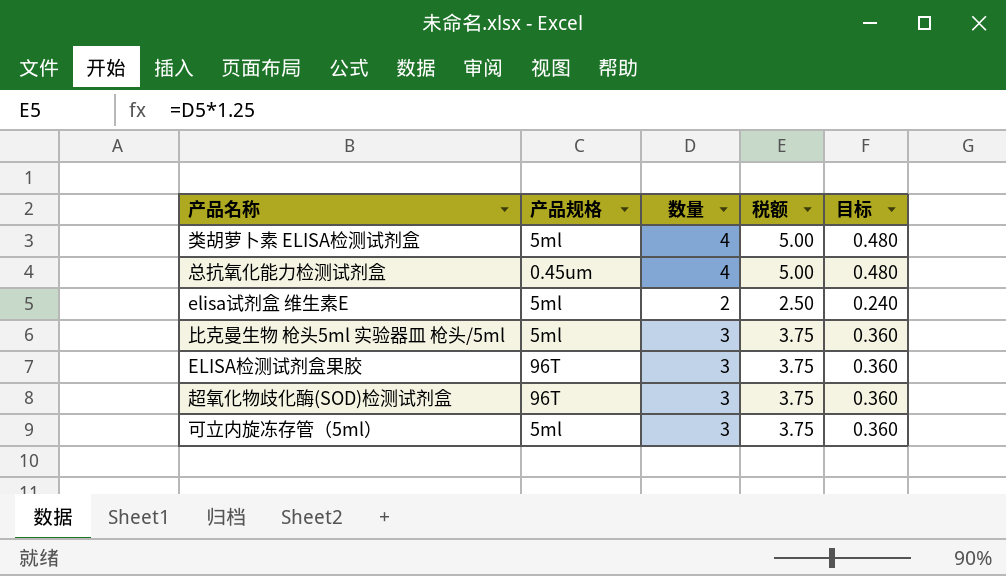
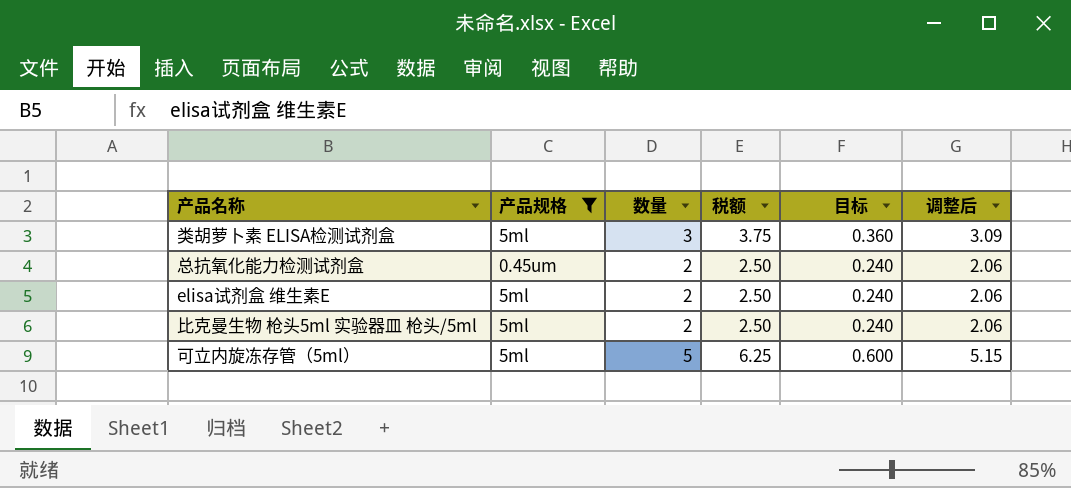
filter: none -> 产品规格 != 96T
column 调整后 | formula: none -> [数量] * 1.03
类胡萝卜素 ELISA检测试剂盒 | 数量: 4 -> 3
类胡萝卜素 ELISA检测试剂盒 | 税额: 5.00 -> 3.75
类胡萝卜素 ELISA检测试剂盒 | 目标: 0.480 -> 0.360
总抗氧化能力检测试剂盒 | 数量: 4 -> 2
总抗氧化能力检测试剂盒 | 税额: 5.00 -> 2.50
总抗氧化能力检测试剂盒 | 目标: 0.480 -> 0.240
比克曼生物 枪头5ml 实验器皿 枪头/5ml | 数量: 3 -> 2
比克曼生物 枪头5ml 实验器皿 枪头/5ml | 税额: 3.75 -> 2.50
比克曼生物 枪头5ml 实验器皿 枪头/5ml | 目标: 0.360 -> 0.240
可立内旋冻存管（5ml） | 数量: 3 -> 5
可立内旋冻存管（5ml） | 税额: 3.75 -> 6.25
可立内旋冻存管（5ml） | 目标: 0.360 -> 0.600

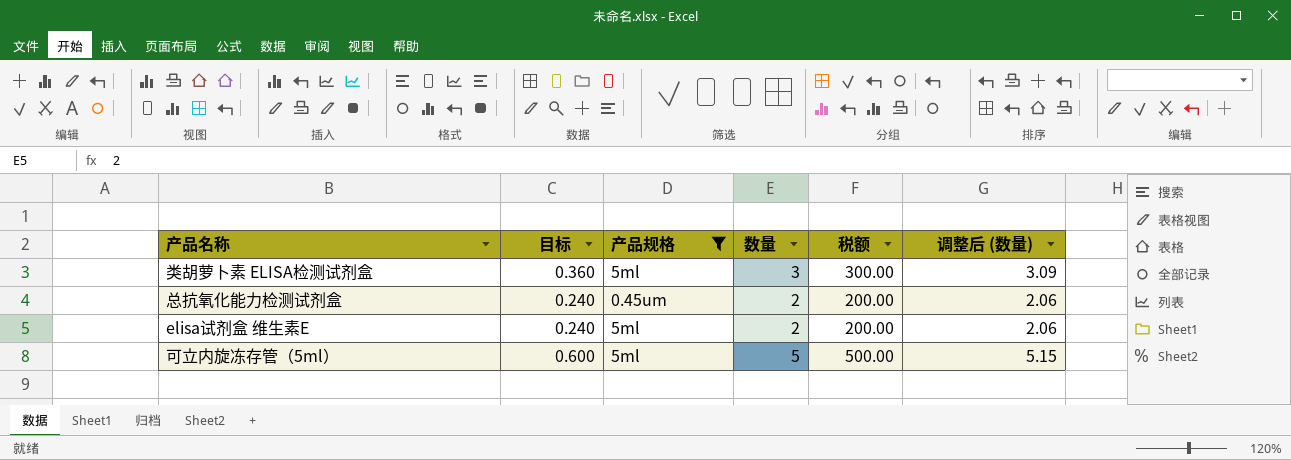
column 目标 | position: 5 -> 2
column 税额 | formula: [数量] * 1.25 -> [数量] * 100
column name: 调整后 -> 调整后 (数量)
row 比克曼生物 枪头5ml 实验器皿 枪头/5ml: 5ml | 2 | 2.50 | 0.240 | 2.06 -> none

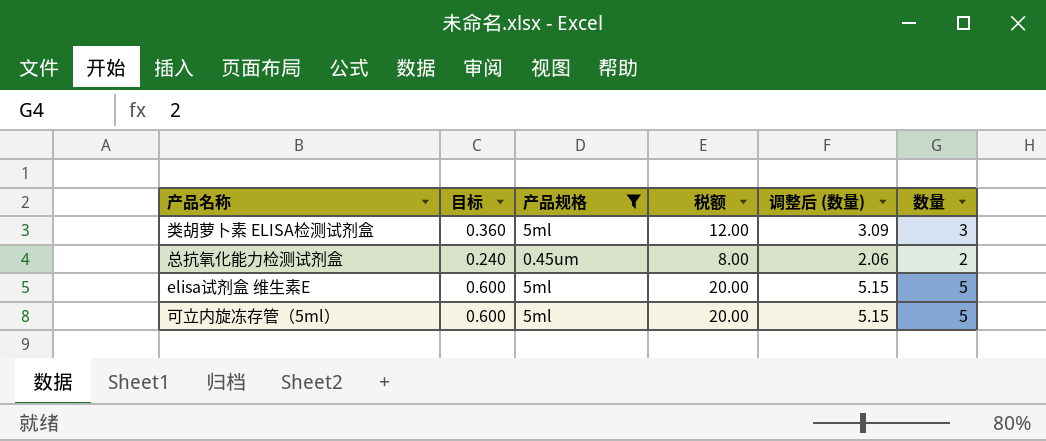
column 税额 | formula: [数量] * 100 -> [数量] * 4
column 数量 | position: 4 -> 6
elisa试剂盒 维生素E | 目标: 0.240 -> 0.600
elisa试剂盒 维生素E | 调整后 (数量): 2.06 -> 5.15
elisa试剂盒 维生素E | 数量: 2 -> 5

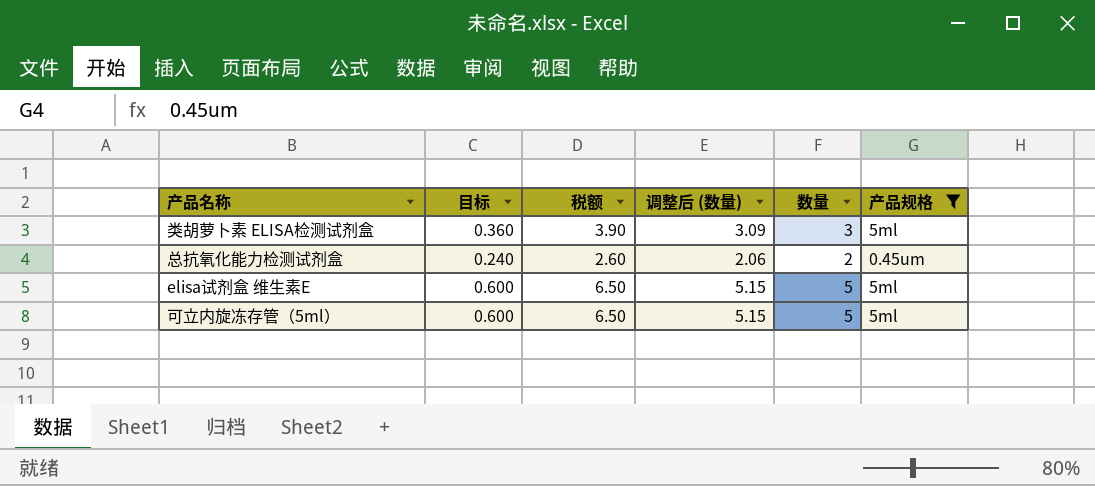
column 税额 | formula: [数量] * 4 -> [数量] * 1.3
column 产品规格 | position: 3 -> 6

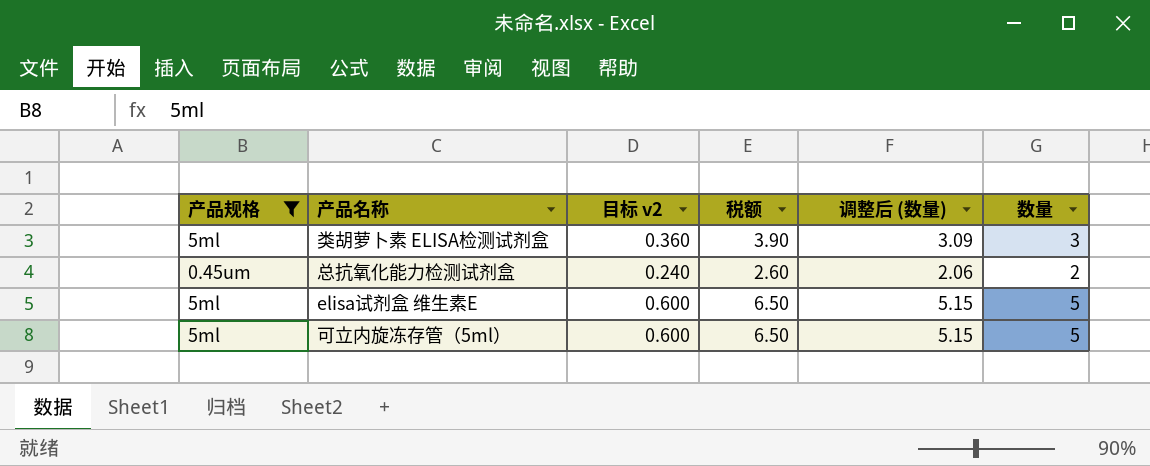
column 产品规格 | position: 6 -> 1
column name: 目标 -> 目标 v2

